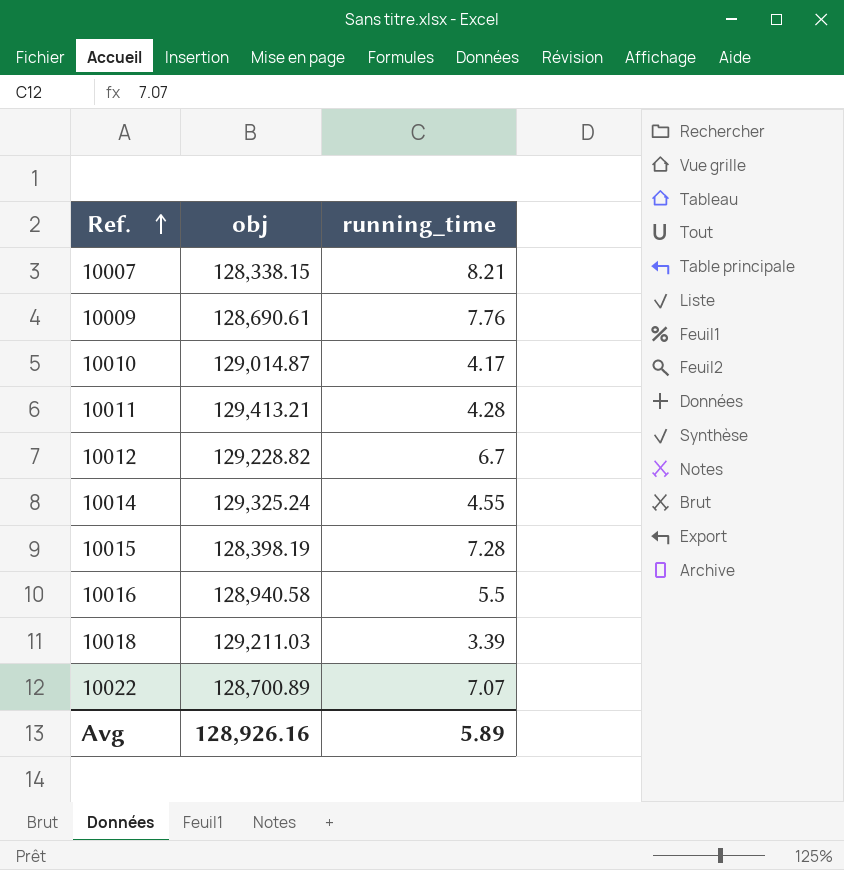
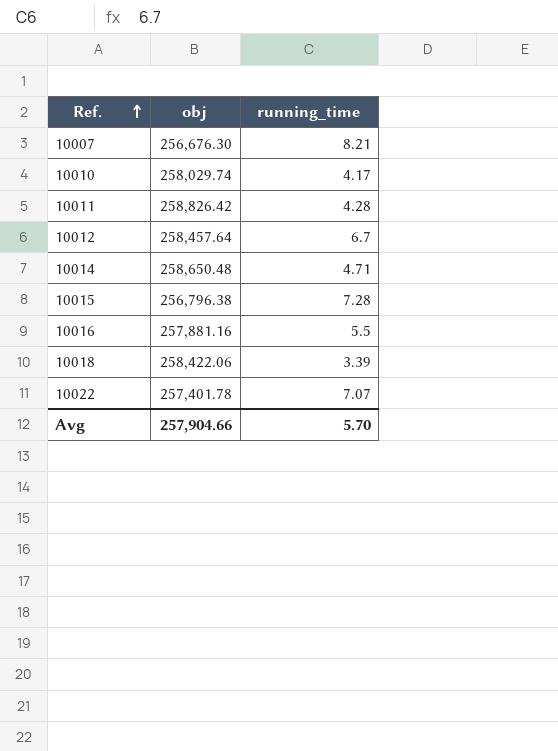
row 10009: 128,690.61 | 7.76 -> none
10007 | obj: 128,338.15 -> 256,676.30
10010 | obj: 129,014.87 -> 258,029.74
10011 | obj: 129,413.21 -> 258,826.42
10012 | obj: 129,228.82 -> 258,457.64
10014 | obj: 129,325.24 -> 258,650.48
10014 | running_time: 4.55 -> 4.71
10015 | obj: 128,398.19 -> 256,796.38
10016 | obj: 128,940.58 -> 257,881.16
10018 | obj: 129,211.03 -> 258,422.06
10022 | obj: 128,700.89 -> 257,401.78
Avg | obj: 128,926.16 -> 257,904.66
Avg | running_time: 5.89 -> 5.70

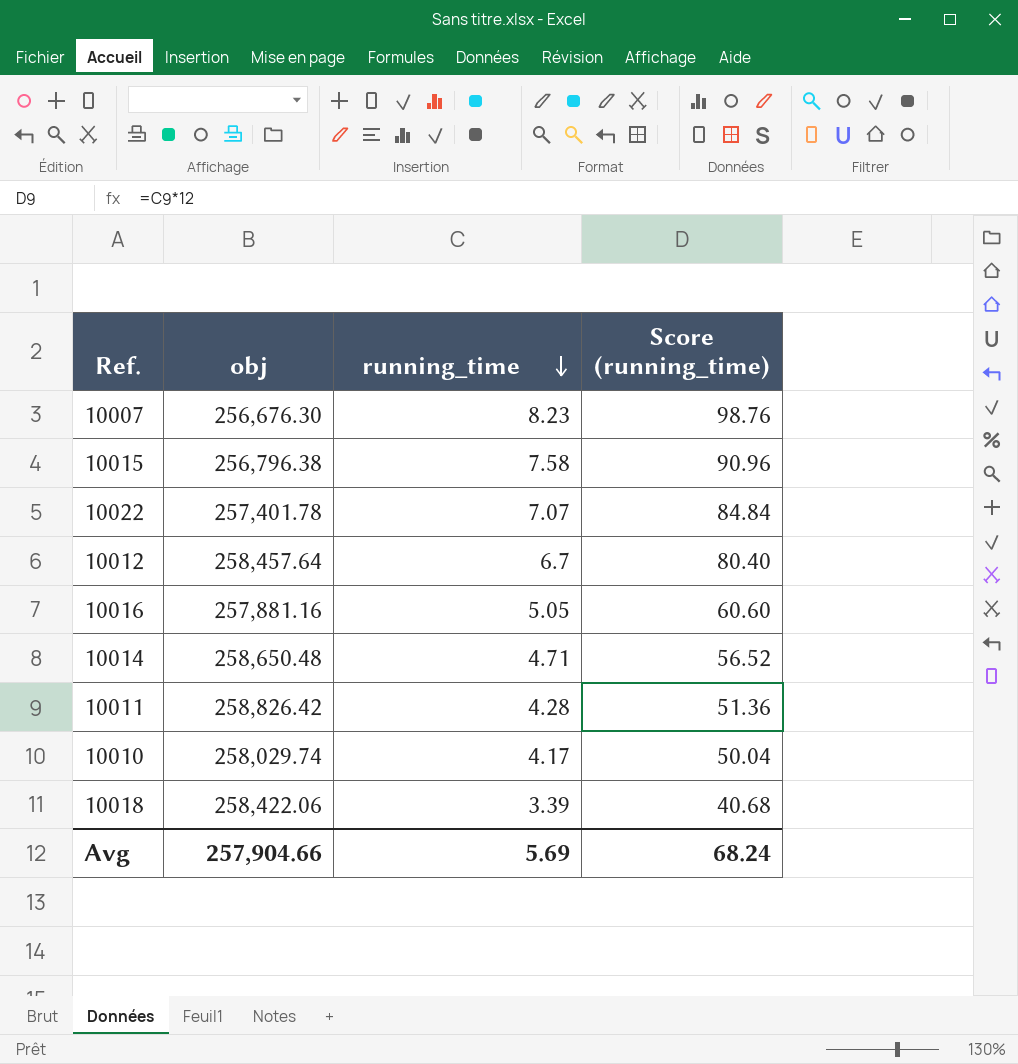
row order: Ref. ascending -> running_time descending
column Score (running_time) | formula: none -> [running_time] * 12
10007 | running_time: 8.21 -> 8.23
10015 | running_time: 7.28 -> 7.58
10016 | running_time: 5.5 -> 5.05
Avg | running_time: 5.70 -> 5.69

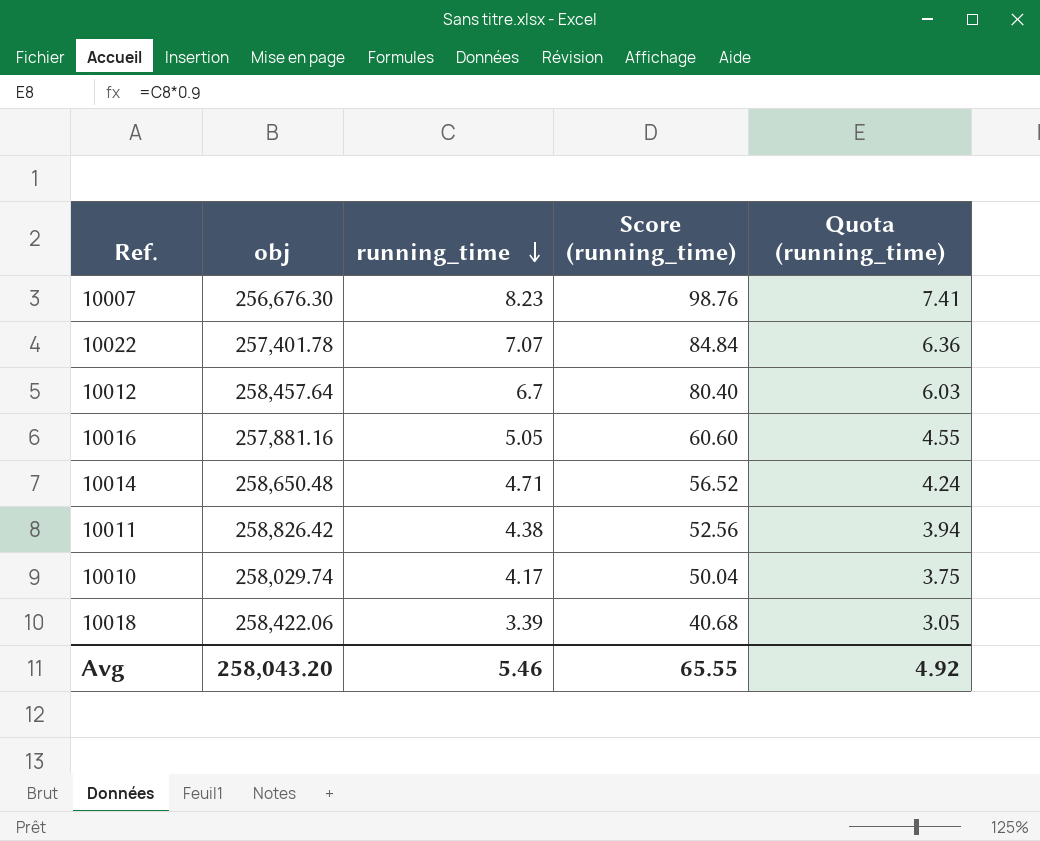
column Quota (running_time) | formula: none -> [running_time] * 0.9
row 10015: 256,796.38 | 7.58 | 90.96 -> none
10011 | running_time: 4.28 -> 4.38
10011 | Score (running_time): 51.36 -> 52.56
Avg | obj: 257,904.66 -> 258,043.20
Avg | running_time: 5.69 -> 5.46
Avg | Score (running_time): 68.24 -> 65.55

